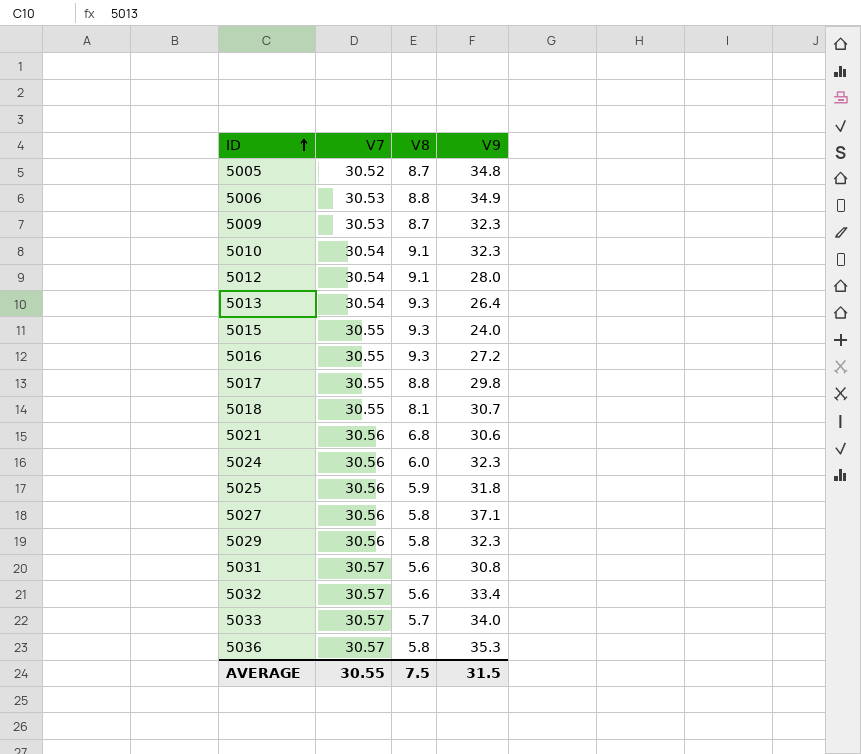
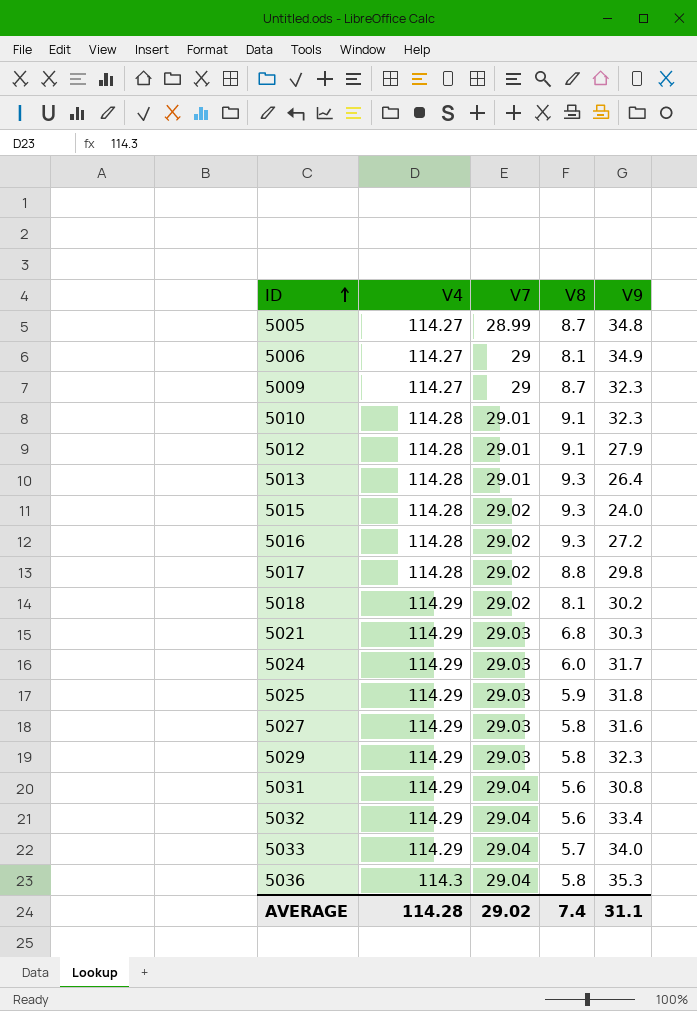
column V4 | position: none -> 2
5005 | V7: 30.52 -> 28.99
5006 | V7: 30.53 -> 29
5006 | V8: 8.8 -> 8.1
5009 | V7: 30.53 -> 29
5010 | V7: 30.54 -> 29.01
5012 | V7: 30.54 -> 29.01
5012 | V9: 28.0 -> 27.9
5013 | V7: 30.54 -> 29.01
5015 | V7: 30.55 -> 29.02
5016 | V7: 30.55 -> 29.02
5017 | V7: 30.55 -> 29.02
5018 | V7: 30.55 -> 29.02
5018 | V9: 30.7 -> 30.2
5021 | V7: 30.56 -> 29.03
5021 | V9: 30.6 -> 30.3
5024 | V7: 30.56 -> 29.03
5024 | V9: 32.3 -> 31.7
5025 | V7: 30.56 -> 29.03
5027 | V7: 30.56 -> 29.03
5027 | V9: 37.1 -> 31.6
5029 | V7: 30.56 -> 29.03
5031 | V7: 30.57 -> 29.04
5032 | V7: 30.57 -> 29.04
5033 | V7: 30.57 -> 29.04
5036 | V7: 30.57 -> 29.04
AVERAGE | V7: 30.55 -> 29.02
AVERAGE | V8: 7.5 -> 7.4
AVERAGE | V9: 31.5 -> 31.1

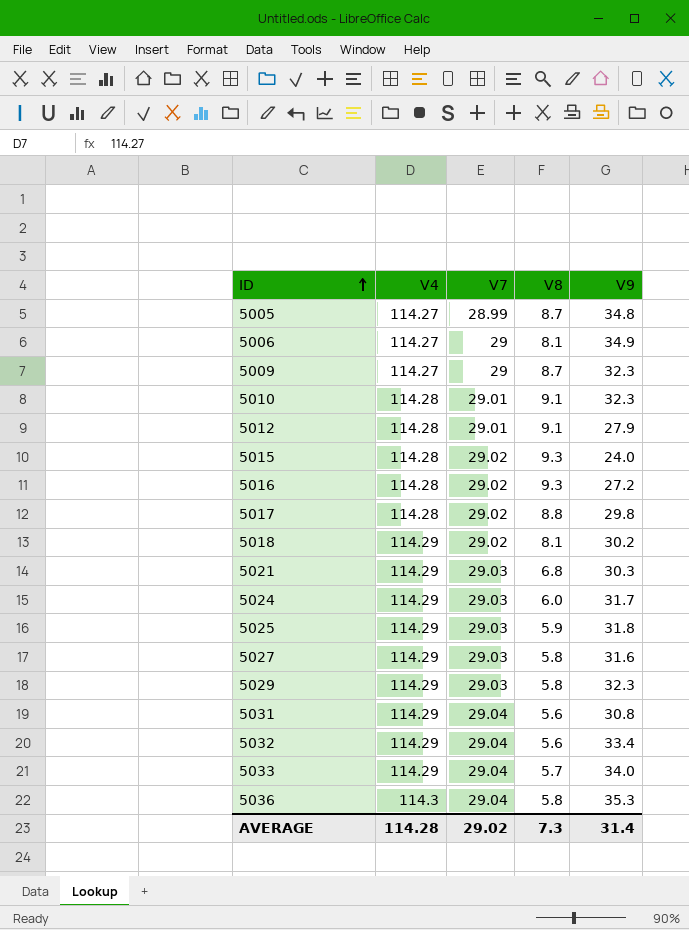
row 5013: 114.28 | 29.01 | 9.3 | 26.4 -> none
AVERAGE | V8: 7.4 -> 7.3
AVERAGE | V9: 31.1 -> 31.4

